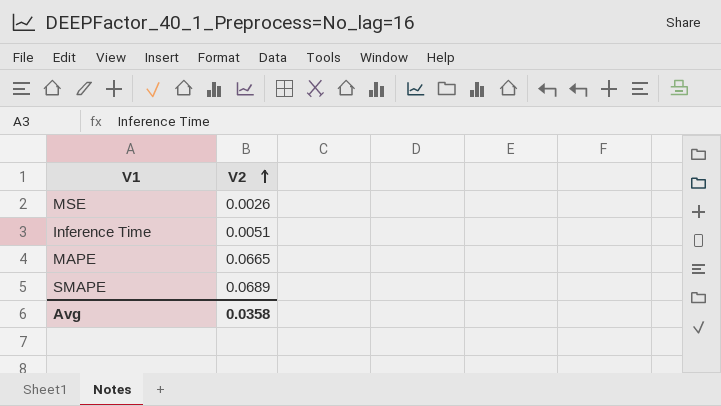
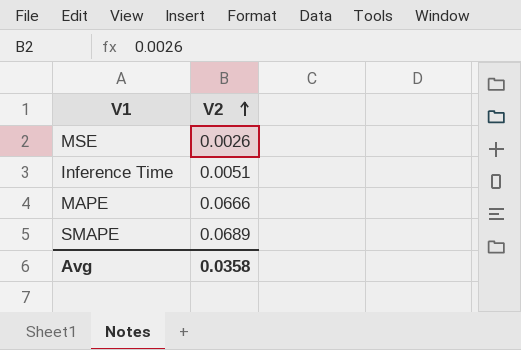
MAPE | V2: 0.0665 -> 0.0666

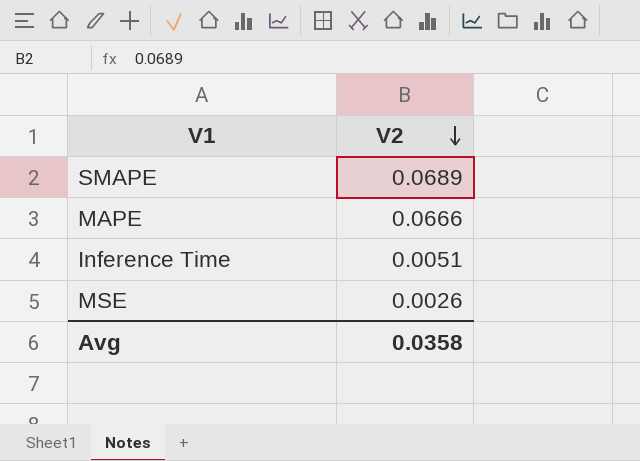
row order: V2 ascending -> V2 descending

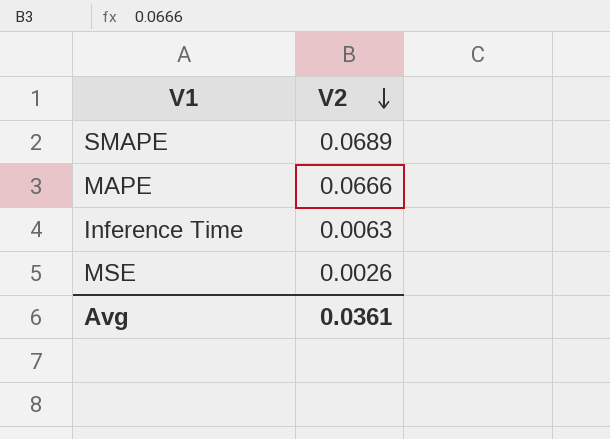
Inference Time | V2: 0.0051 -> 0.0063
Avg | V2: 0.0358 -> 0.0361

